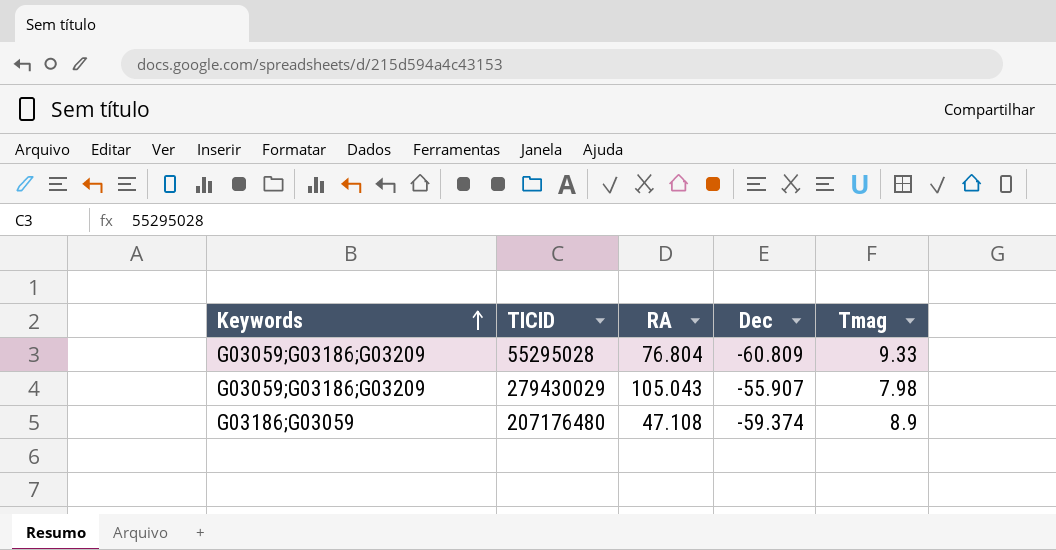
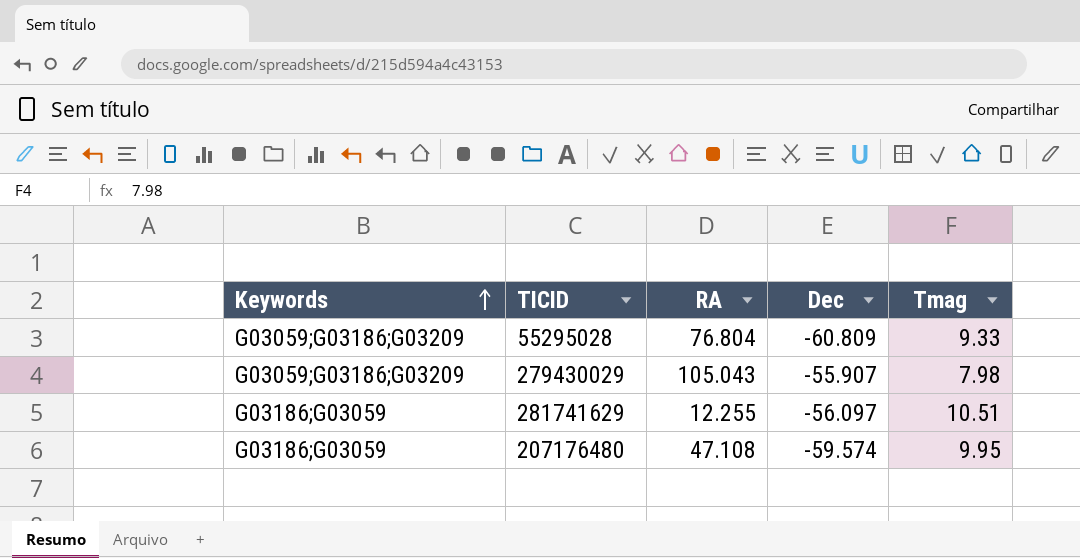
row 281741629: none -> G03186;G03059 | 12.255 | -56.097 | 10.51
207176480 | Dec: -59.374 -> -59.574
207176480 | Tmag: 8.9 -> 9.95

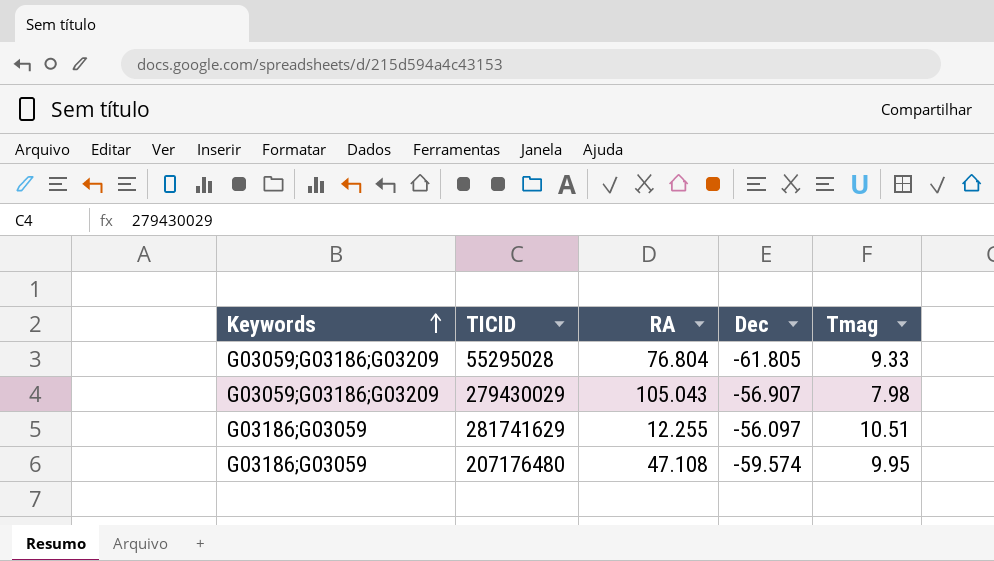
55295028 | Dec: -60.809 -> -61.805
279430029 | Dec: -55.907 -> -56.907

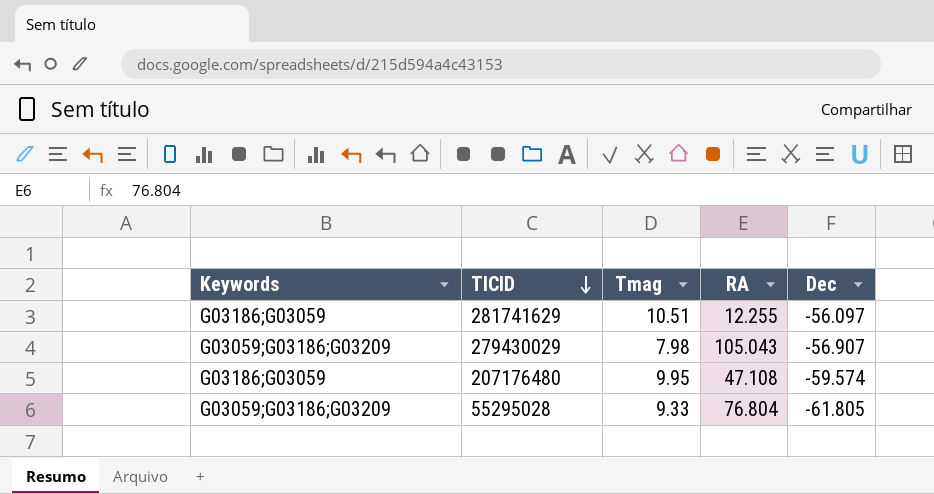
row order: Keywords ascending -> TICID descending
column Tmag | position: 5 -> 3

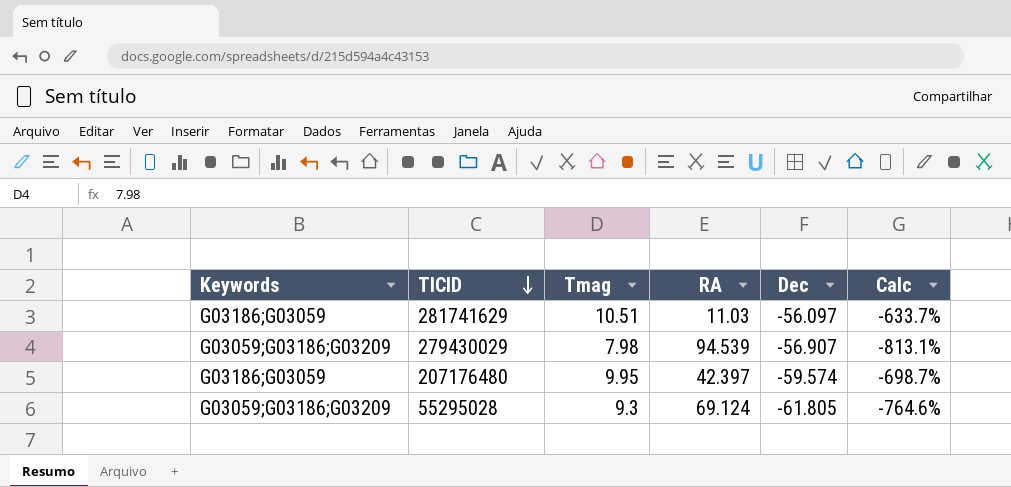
column Calc | formula: none -> ([Dec] - [Tmag]) / [Tmag]
281741629 | RA: 12.255 -> 11.03
279430029 | RA: 105.043 -> 94.539
207176480 | RA: 47.108 -> 42.397
55295028 | Tmag: 9.33 -> 9.3
55295028 | RA: 76.804 -> 69.124

